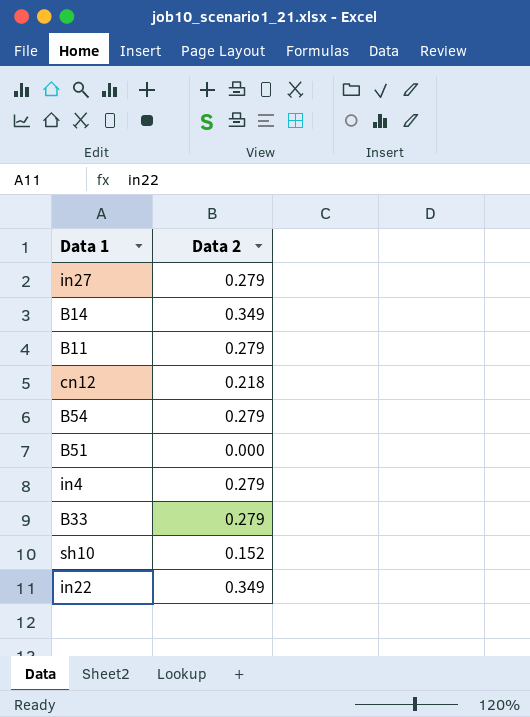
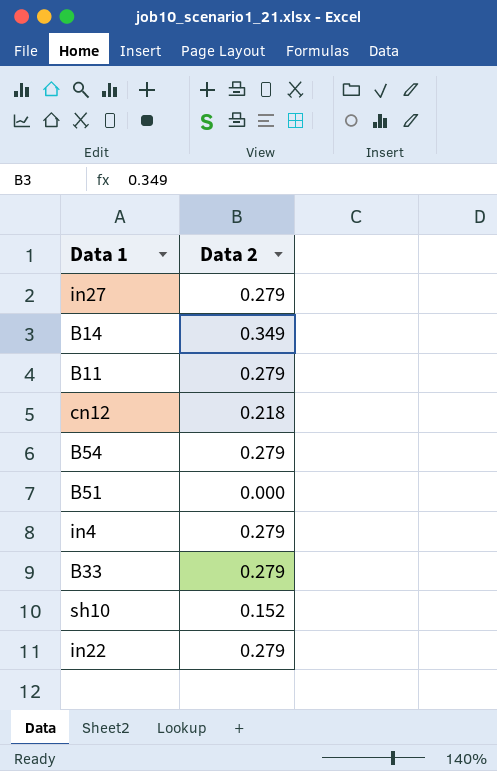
in22 | Data 2: 0.349 -> 0.279

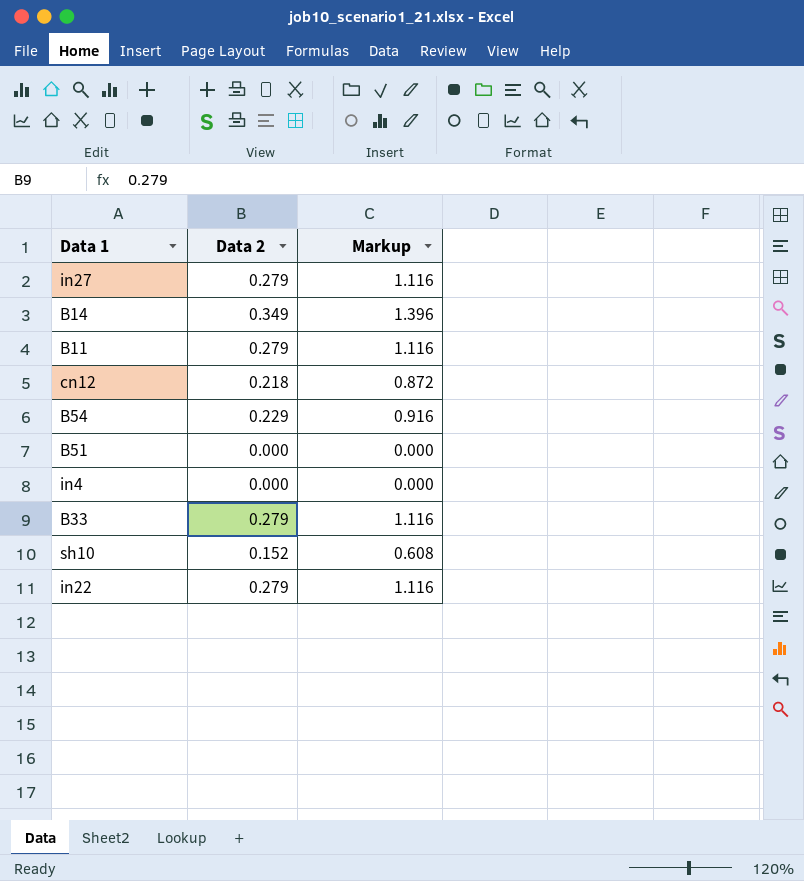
column Markup | formula: none -> [Data 2] * 4
B54 | Data 2: 0.279 -> 0.229
in4 | Data 2: 0.279 -> 0.000

